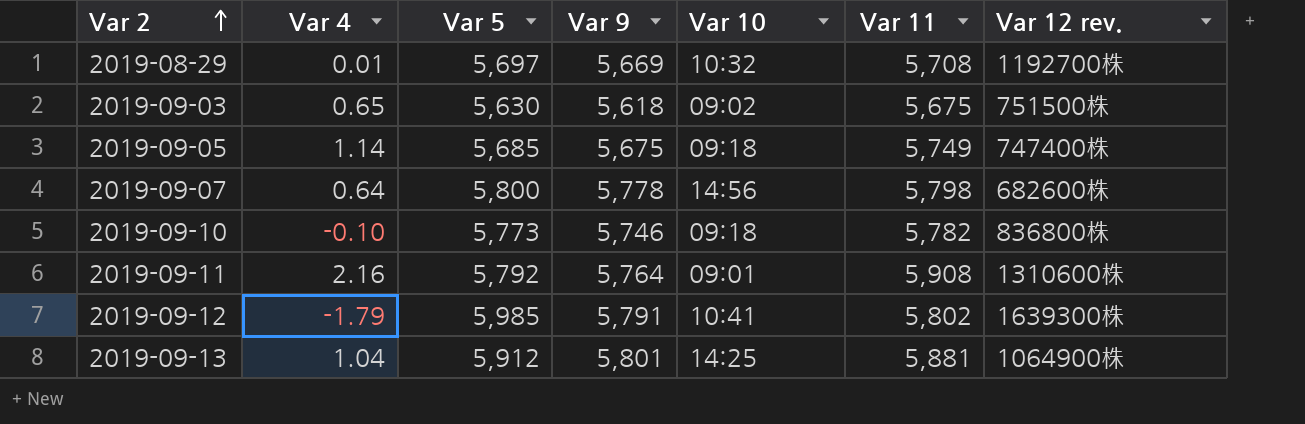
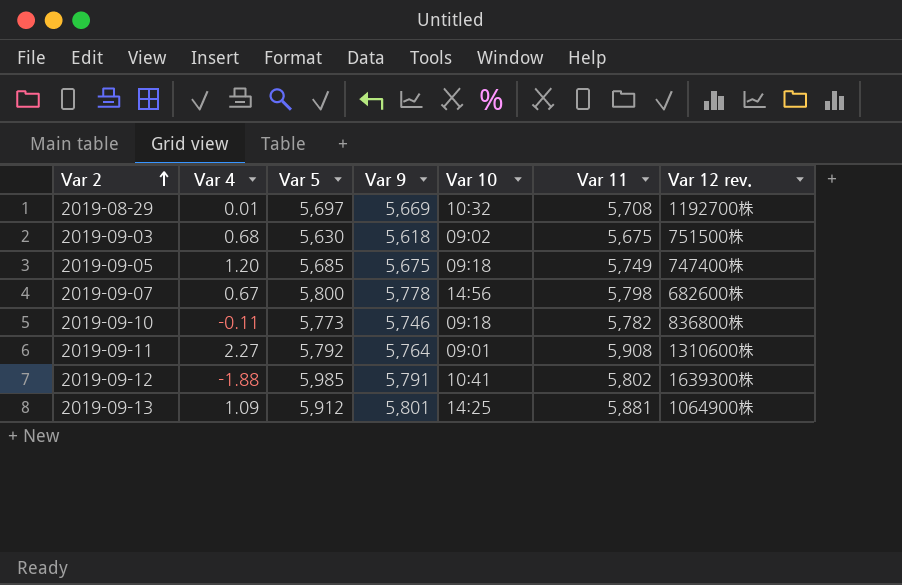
2019-09-03 | Var 4: 0.65 -> 0.68
2019-09-05 | Var 4: 1.14 -> 1.20
2019-09-07 | Var 4: 0.64 -> 0.67
2019-09-10 | Var 4: -0.10 -> -0.11
2019-09-11 | Var 4: 2.16 -> 2.27
2019-09-12 | Var 4: -1.79 -> -1.88
2019-09-13 | Var 4: 1.04 -> 1.09

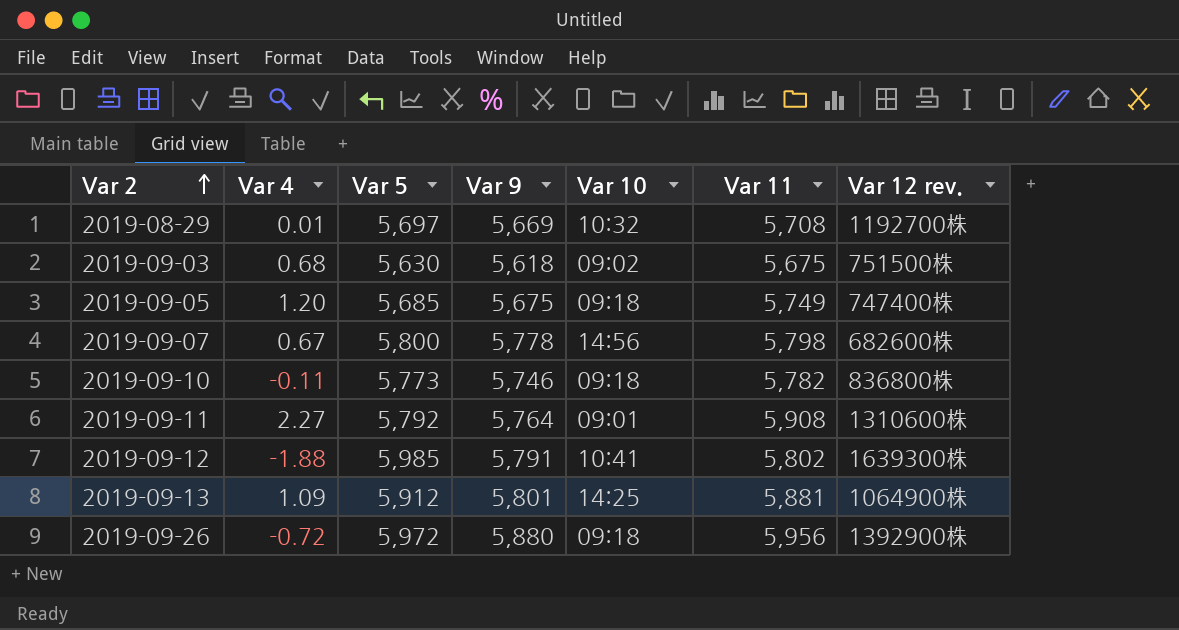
row 2019-09-26: none -> -0.72 | 5,972 | 5,880 | 09:18 | 5,956 | 1392900株

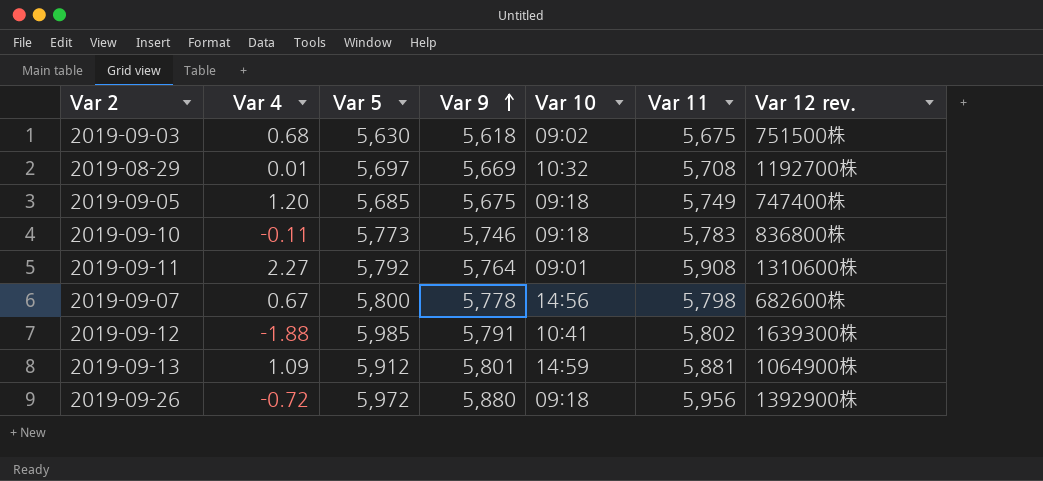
row order: Var 2 ascending -> Var 9 ascending
2019-09-10 | Var 11: 5,782 -> 5,783
2019-09-13 | Var 10: 14:25 -> 14:59

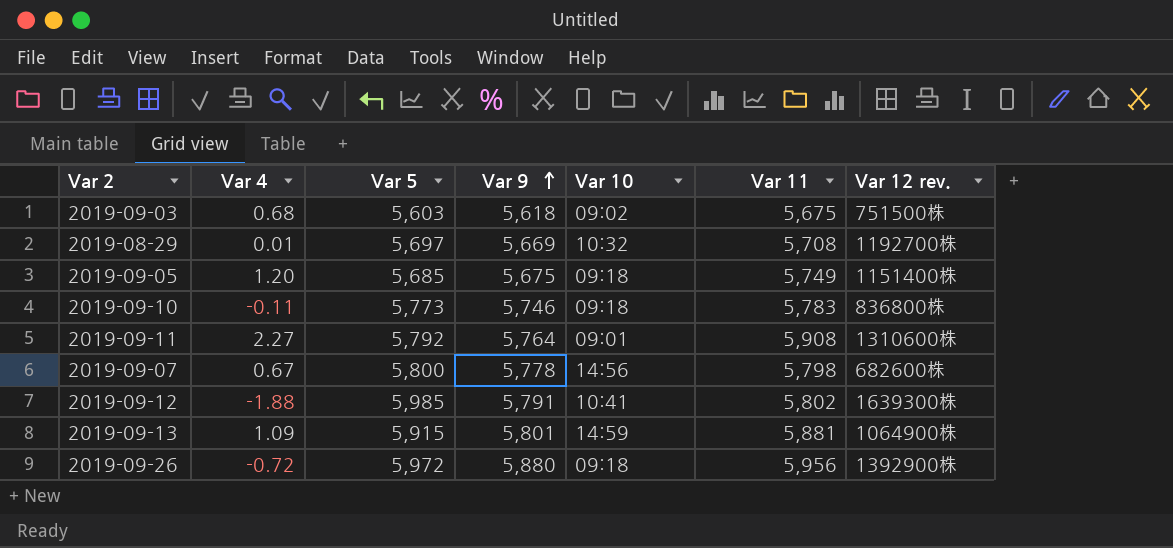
2019-09-03 | Var 5: 5,630 -> 5,603
2019-09-05 | Var 12 rev.: 747400株 -> 1151400株
2019-09-13 | Var 5: 5,912 -> 5,915

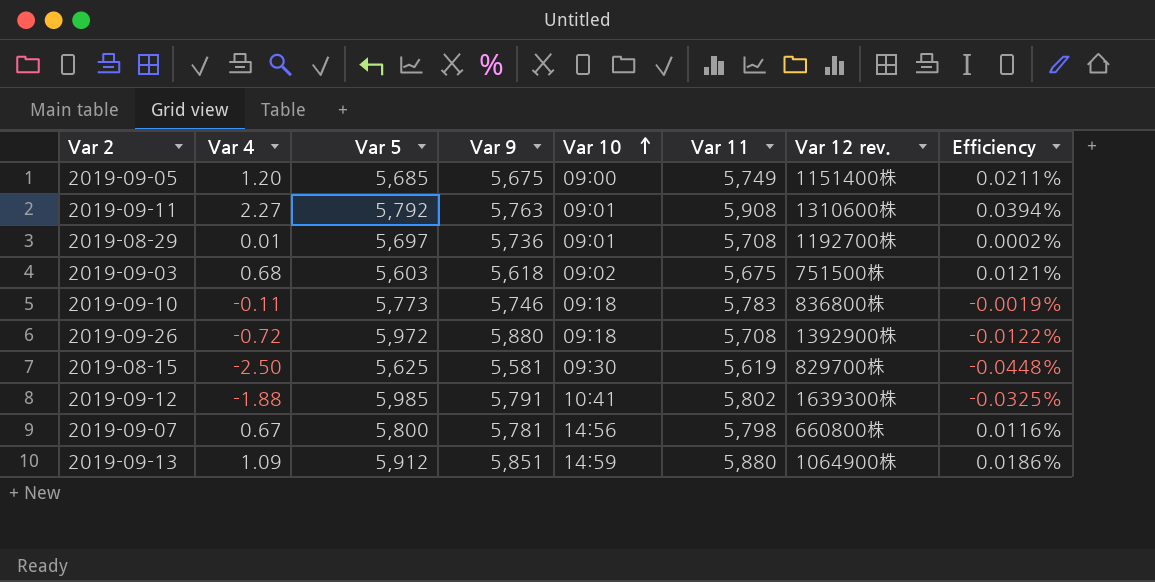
row order: Var 9 ascending -> Var 10 ascending
column Efficiency | formula: none -> [Var 4] / [Var 9]
2019-09-05 | Var 10: 09:18 -> 09:00
2019-09-11 | Var 9: 5,764 -> 5,763
2019-08-29 | Var 9: 5,669 -> 5,736
2019-08-29 | Var 10: 10:32 -> 09:01
2019-09-26 | Var 11: 5,956 -> 5,708
row 2019-08-15: none -> -2.50 | 5,625 | 5,581 | 09:30 | 5,619 | 829700株 | -0.0448%
2019-09-07 | Var 9: 5,778 -> 5,781
2019-09-07 | Var 12 rev.: 682600株 -> 660800株
2019-09-13 | Var 5: 5,915 -> 5,912
2019-09-13 | Var 9: 5,801 -> 5,851
2019-09-13 | Var 11: 5,881 -> 5,880

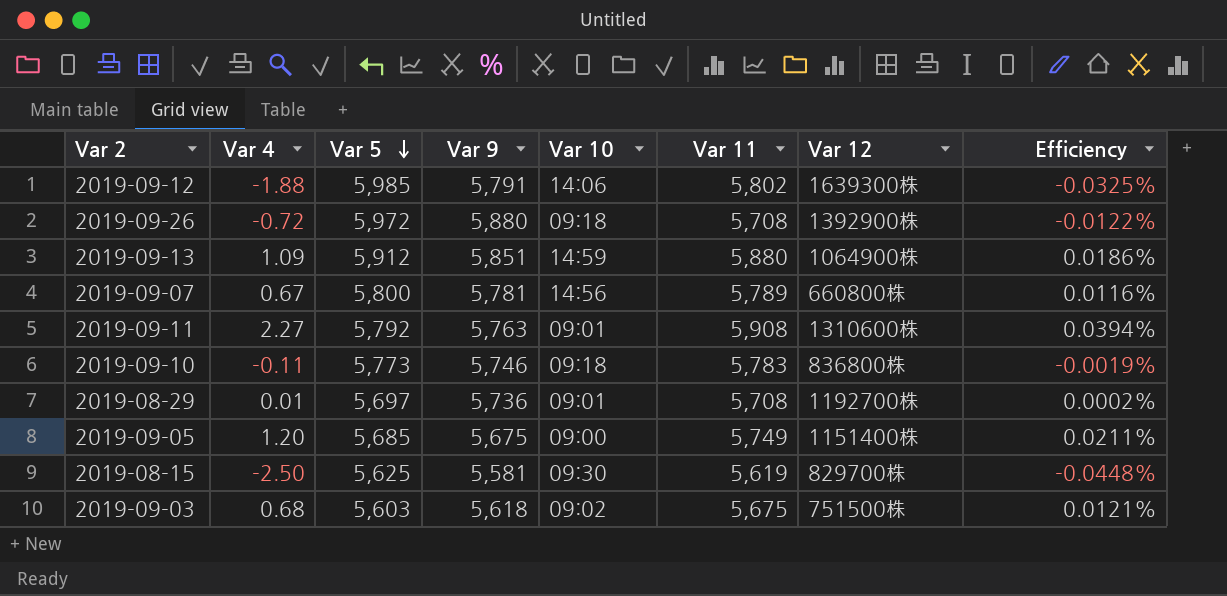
row order: Var 10 ascending -> Var 5 descending
column name: Var 12 rev. -> Var 12
2019-09-12 | Var 10: 10:41 -> 14:06
2019-09-07 | Var 11: 5,798 -> 5,789

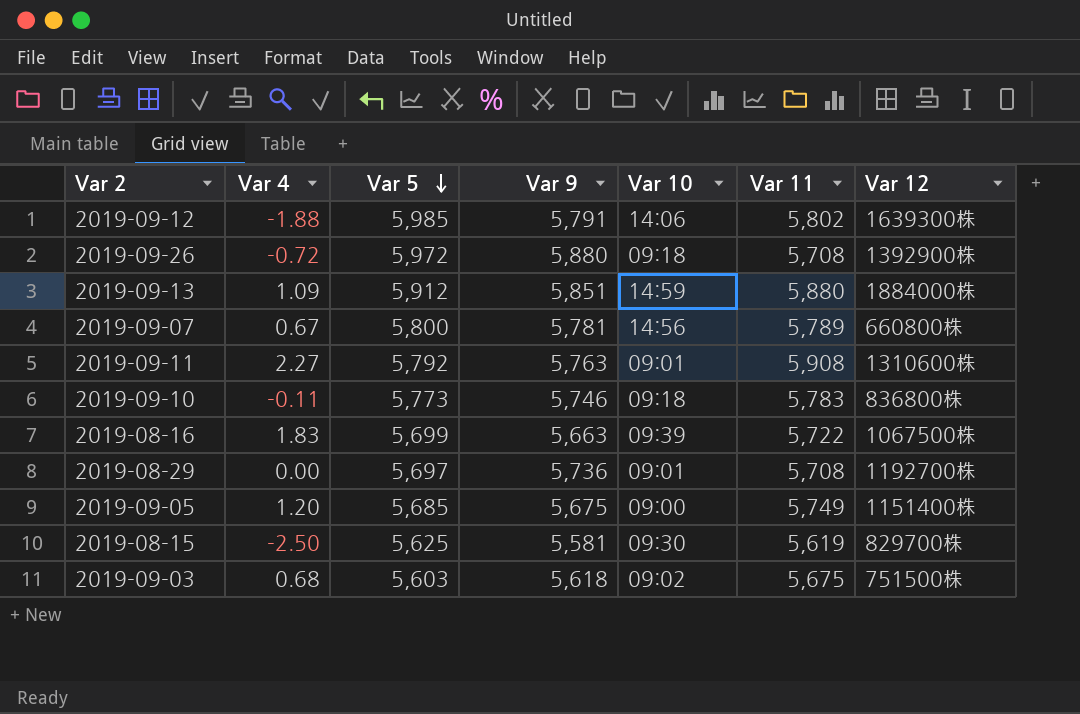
column Efficiency | formula: [Var 4] / [Var 9] -> none
2019-09-13 | Var 12: 1064900株 -> 1884000株
row 2019-08-16: none -> 1.83 | 5,699 | 5,663 | 09:39 | 5,722 | 1067500株
2019-08-29 | Var 4: 0.01 -> 0.00

